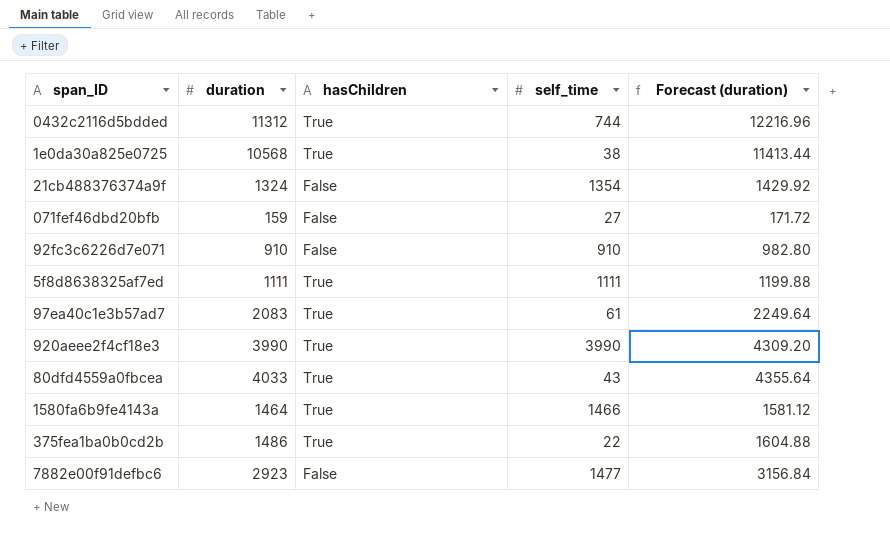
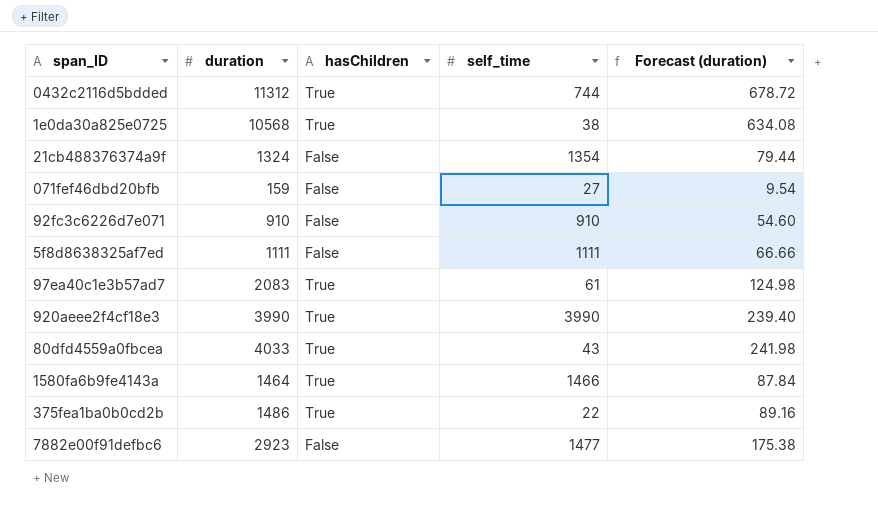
column Forecast (duration) | formula: [duration] * 1.08 -> [duration] * 0.06
5f8d8638325af7ed | hasChildren: True -> False

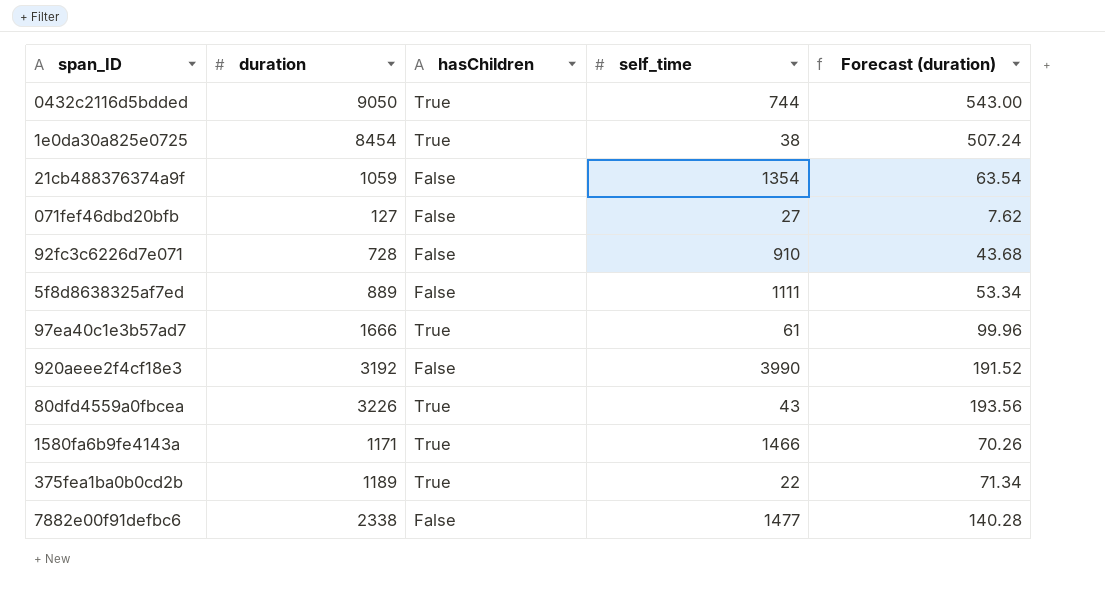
0432c2116d5bdded | duration: 11312 -> 9050
0432c2116d5bdded | Forecast (duration): 678.72 -> 543.00
1e0da30a825e0725 | duration: 10568 -> 8454
1e0da30a825e0725 | Forecast (duration): 634.08 -> 507.24
21cb488376374a9f | duration: 1324 -> 1059
21cb488376374a9f | Forecast (duration): 79.44 -> 63.54
071fef46dbd20bfb | duration: 159 -> 127
071fef46dbd20bfb | Forecast (duration): 9.54 -> 7.62
92fc3c6226d7e071 | duration: 910 -> 728
92fc3c6226d7e071 | Forecast (duration): 54.60 -> 43.68
5f8d8638325af7ed | duration: 1111 -> 889
5f8d8638325af7ed | Forecast (duration): 66.66 -> 53.34
97ea40c1e3b57ad7 | duration: 2083 -> 1666
97ea40c1e3b57ad7 | Forecast (duration): 124.98 -> 99.96
920aeee2f4cf18e3 | duration: 3990 -> 3192
920aeee2f4cf18e3 | hasChildren: True -> False
920aeee2f4cf18e3 | Forecast (duration): 239.40 -> 191.52
80dfd4559a0fbcea | duration: 4033 -> 3226
80dfd4559a0fbcea | Forecast (duration): 241.98 -> 193.56
1580fa6b9fe4143a | duration: 1464 -> 1171
1580fa6b9fe4143a | Forecast (duration): 87.84 -> 70.26
375fea1ba0b0cd2b | duration: 1486 -> 1189
375fea1ba0b0cd2b | Forecast (duration): 89.16 -> 71.34
7882e00f91defbc6 | duration: 2923 -> 2338
7882e00f91defbc6 | Forecast (duration): 175.38 -> 140.28

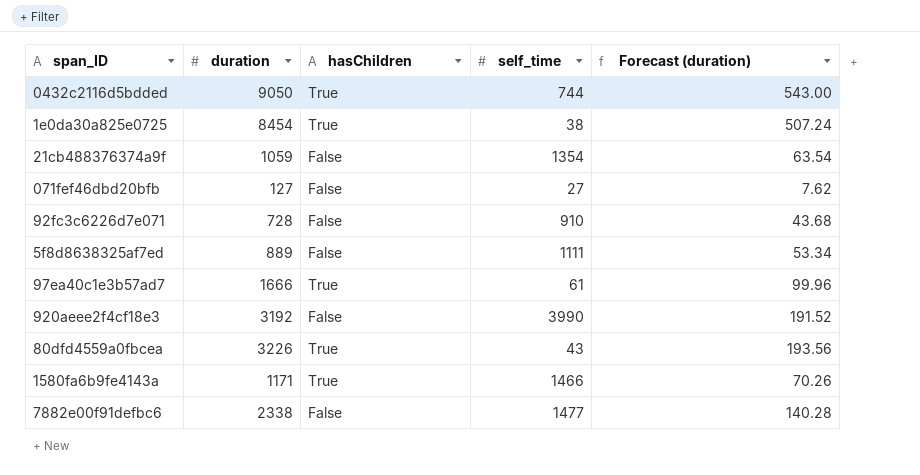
row 375fea1ba0b0cd2b: 1189 | True | 22 | 71.34 -> none

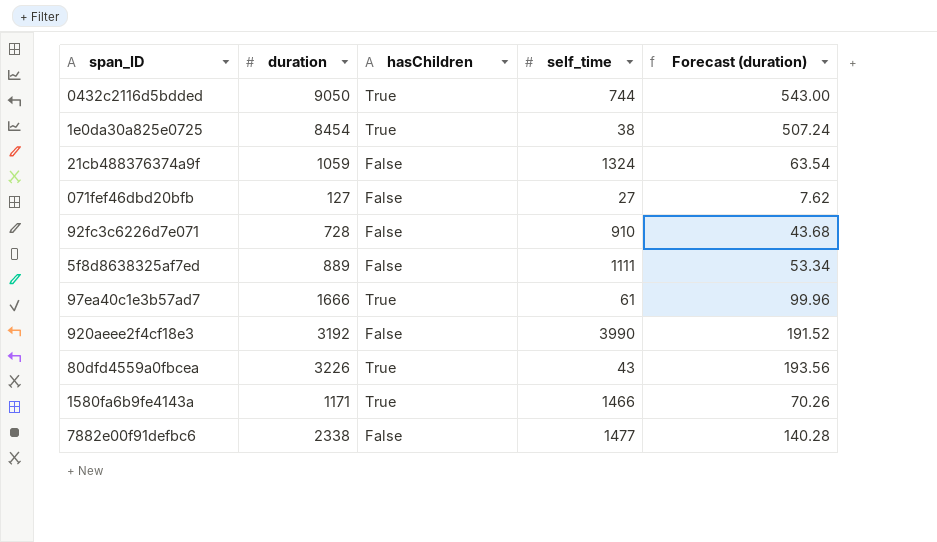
21cb488376374a9f | self_time: 1354 -> 1324

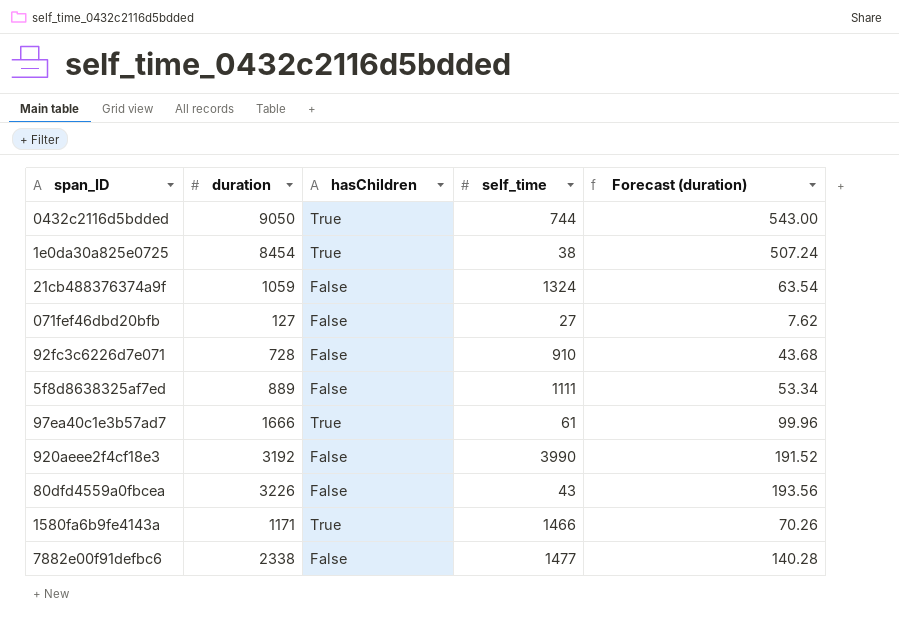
80dfd4559a0fbcea | hasChildren: True -> False

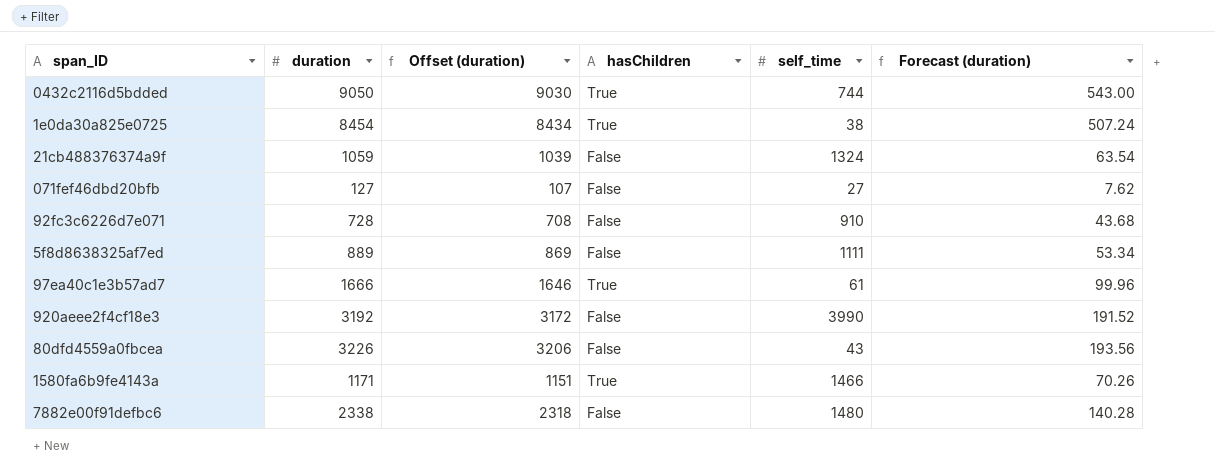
column Offset (duration) | formula: none -> [duration] - 20
7882e00f91defbc6 | self_time: 1477 -> 1480

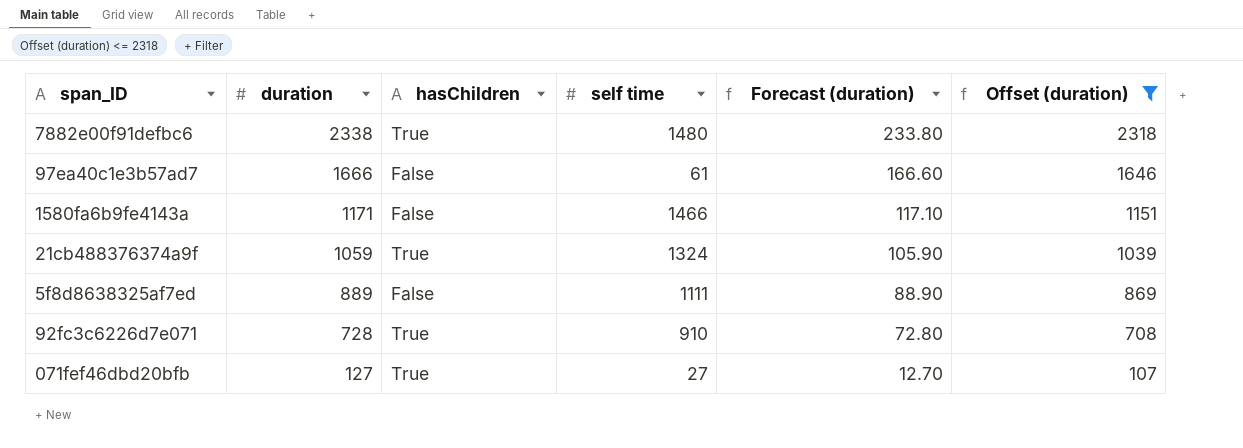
filter: none -> Offset (duration) <= 2318
row order: none -> duration descending
column name: self_time -> self time
column Forecast (duration) | formula: [duration] * 0.06 -> [duration] * 0.1
column Offset (duration) | position: 3 -> 6
7882e00f91defbc6 | hasChildren: False -> True
97ea40c1e3b57ad7 | hasChildren: True -> False
1580fa6b9fe4143a | hasChildren: True -> False
21cb488376374a9f | hasChildren: False -> True
92fc3c6226d7e071 | hasChildren: False -> True
071fef46dbd20bfb | hasChildren: False -> True

